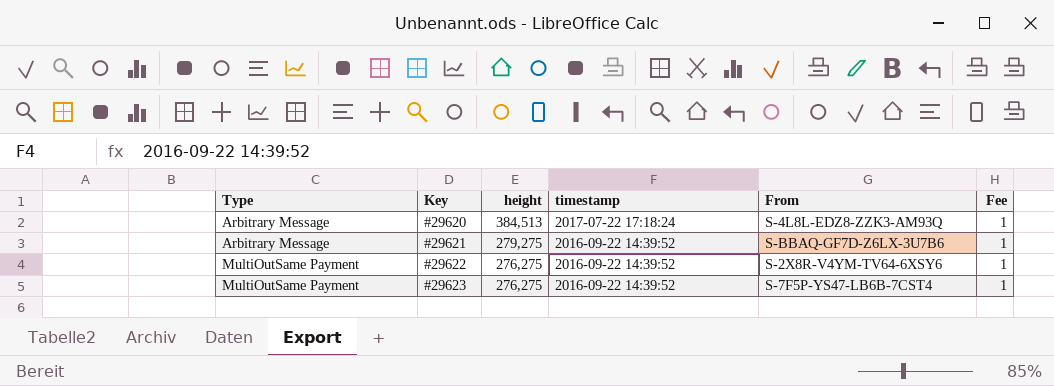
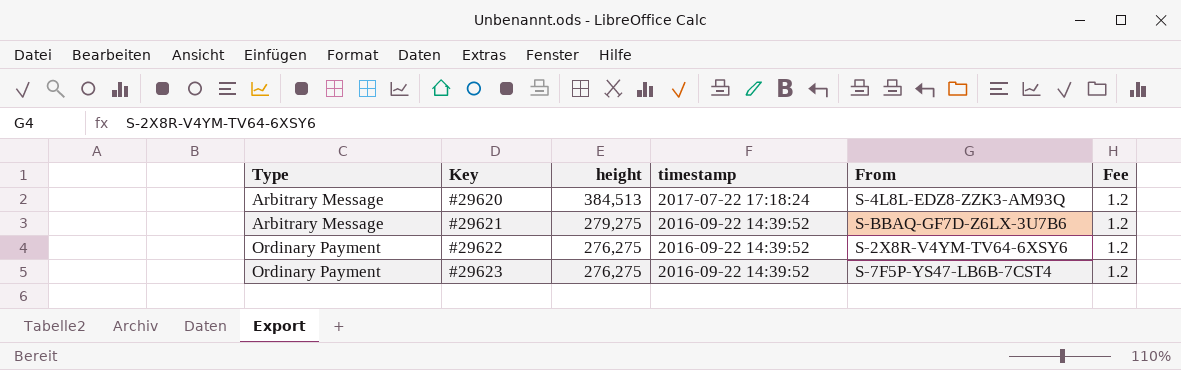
#29620 | Fee: 1 -> 1.2
#29621 | Fee: 1 -> 1.2
#29622 | Type: MultiOutSame Payment -> Ordinary Payment
#29622 | Fee: 1 -> 1.2
#29623 | Type: MultiOutSame Payment -> Ordinary Payment
#29623 | Fee: 1 -> 1.2

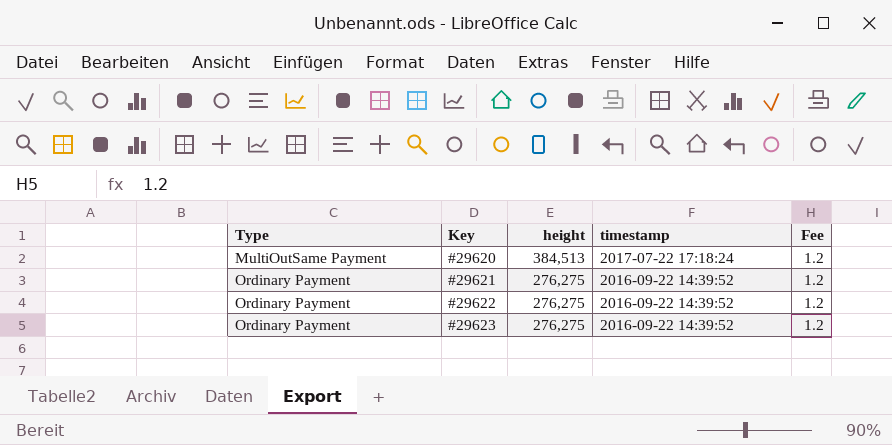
column From | position: 5 -> none
#29620 | Type: Arbitrary Message -> MultiOutSame Payment
#29621 | Type: Arbitrary Message -> Ordinary Payment
#29621 | height: 279,275 -> 276,275

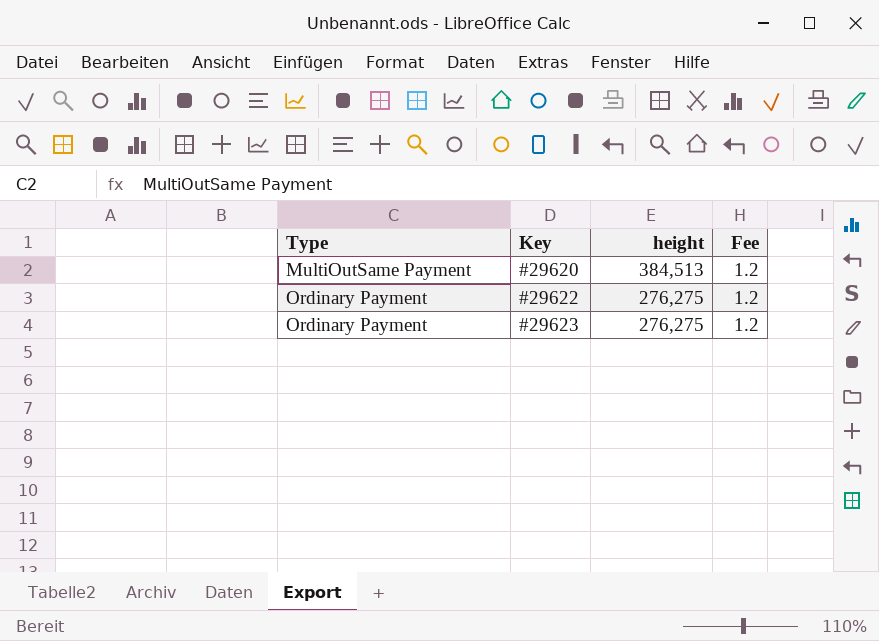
column timestamp | position: 4 -> none
row #29621: Ordinary Payment | 276,275 | 2016-09-22 14:39:52 | 1.2 -> none

